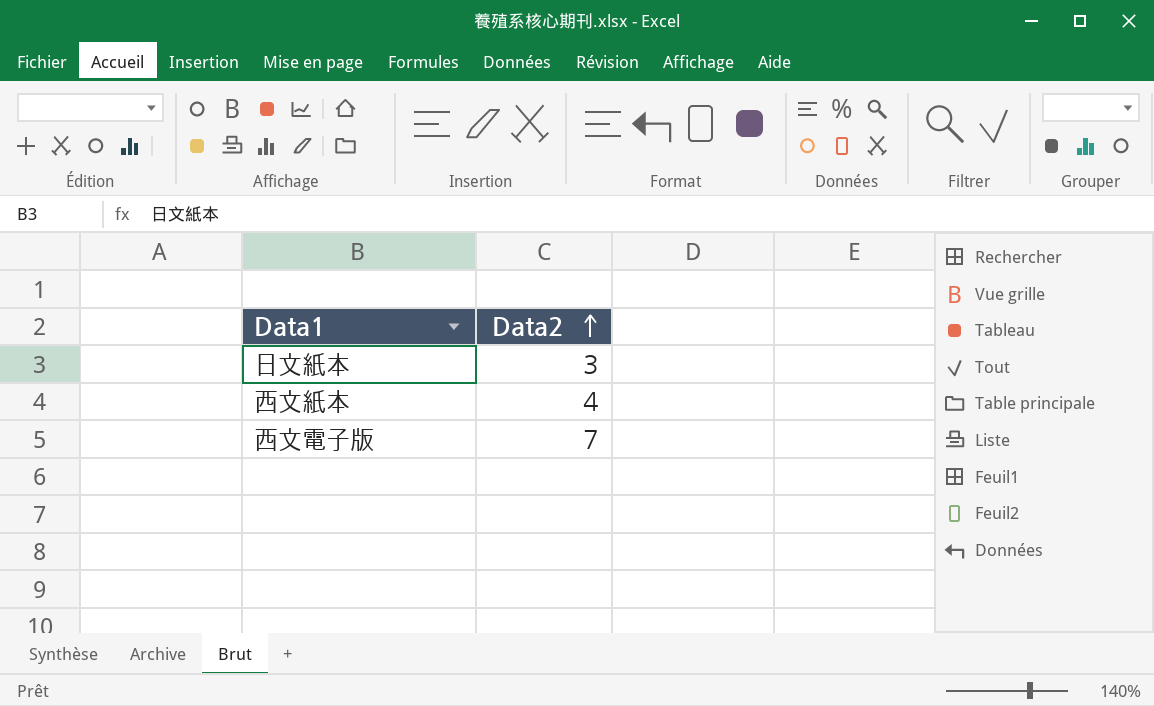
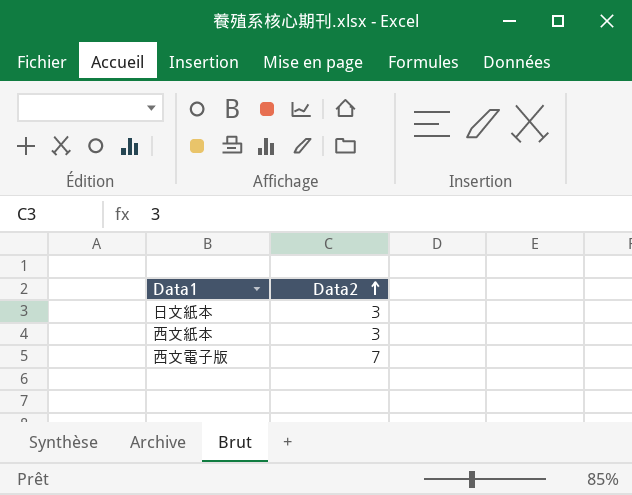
西文紙本 | Data2: 4 -> 3

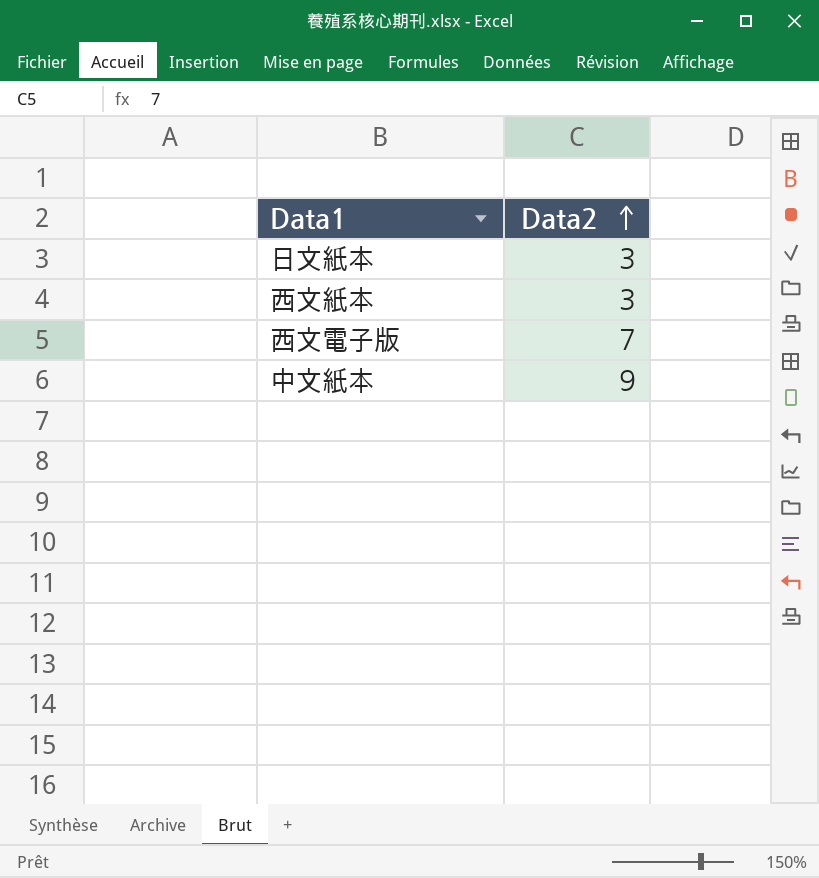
row 中文紙本: none -> 9

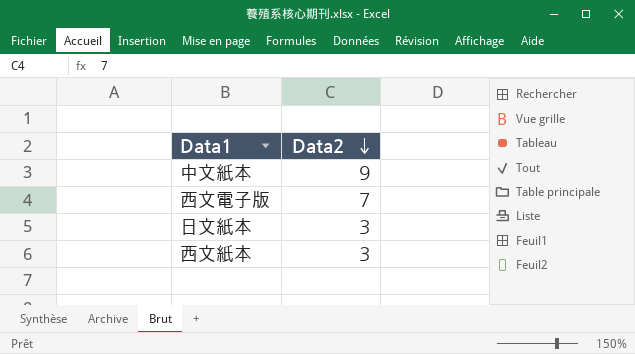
row order: Data2 ascending -> Data2 descending

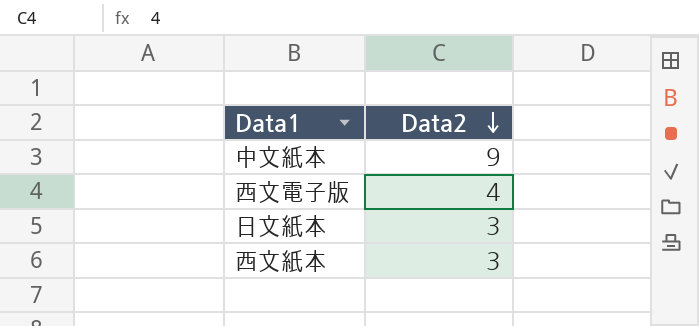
西文電子版 | Data2: 7 -> 4

